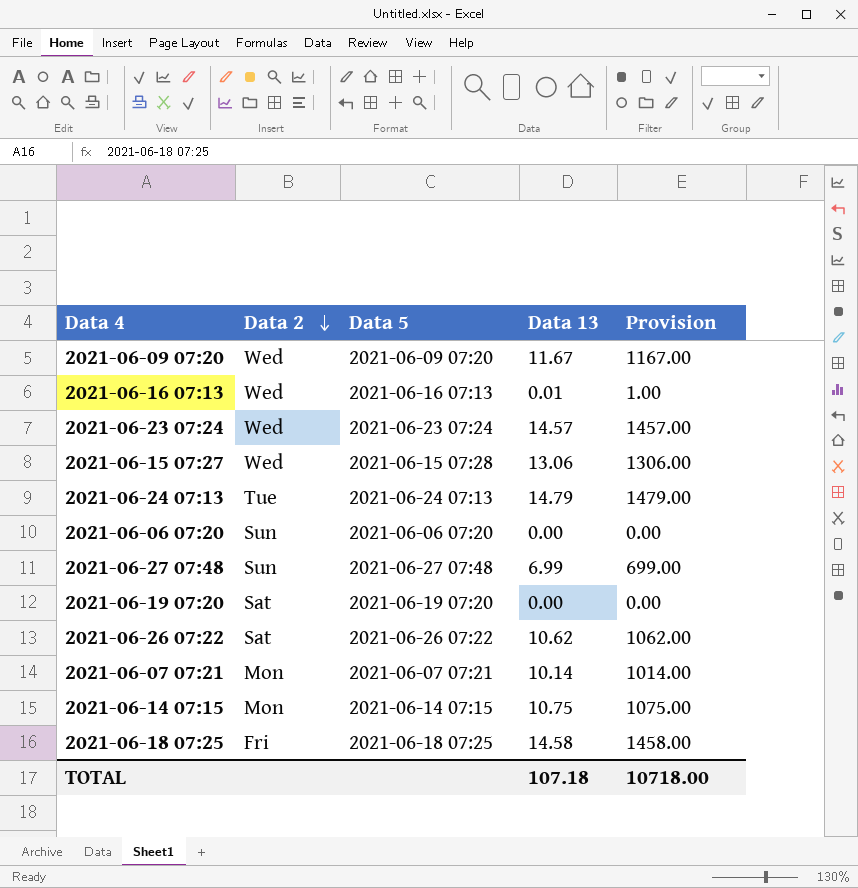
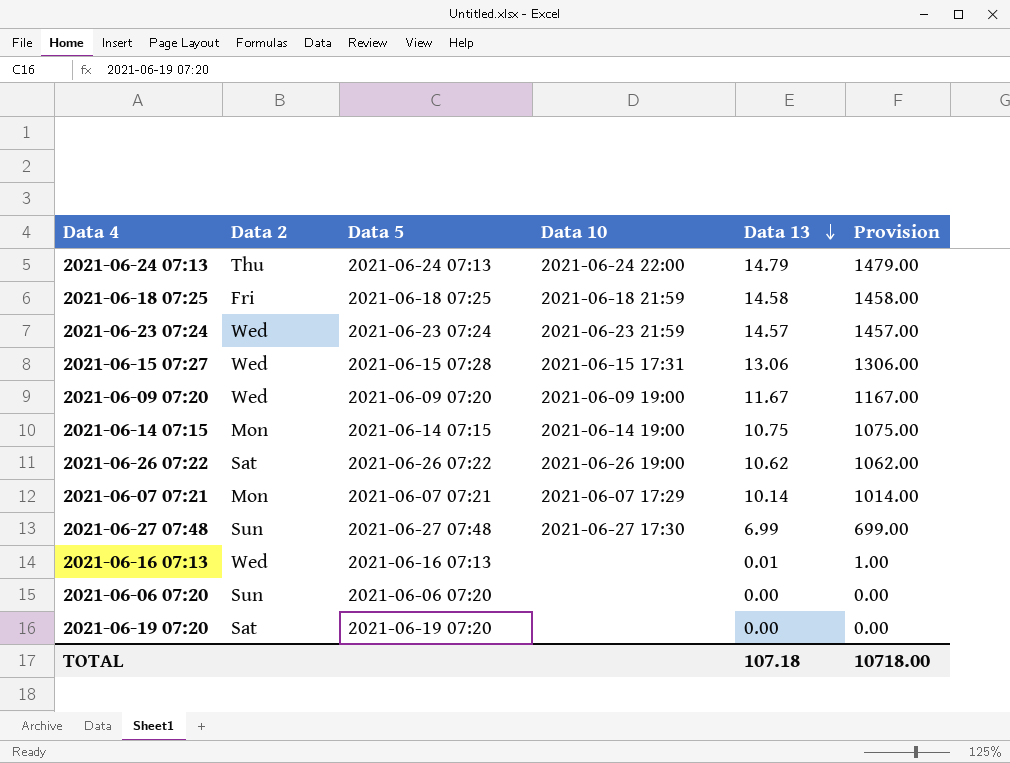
row order: Data 2 descending -> Data 13 descending
column Data 10 | position: none -> 4
2021-06-24 07:13 | Data 2: Tue -> Thu

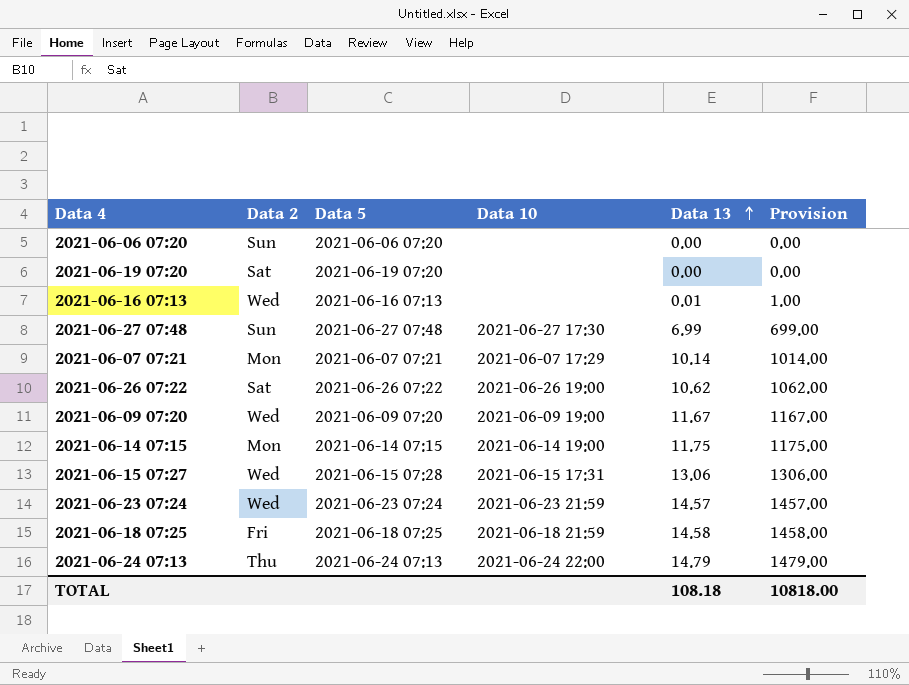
row order: Data 13 descending -> Data 13 ascending
2021-06-14 07:15 | Data 13: 10.75 -> 11.75
2021-06-14 07:15 | Provision: 1075.00 -> 1175.00
TOTAL | Data 13: 107.18 -> 108.18
TOTAL | Provision: 10718.00 -> 10818.00

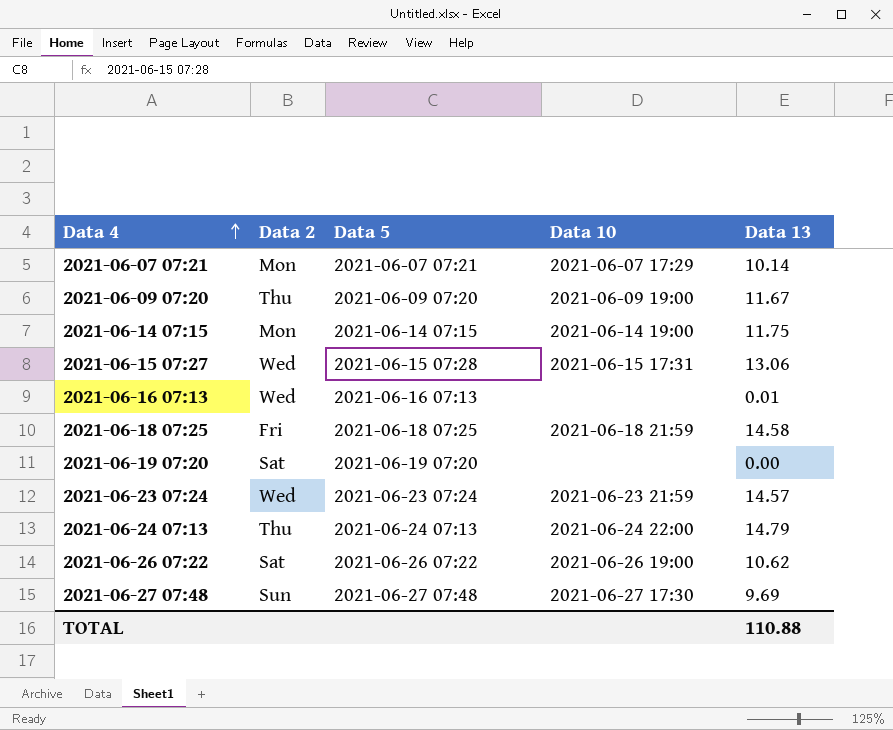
row order: Data 13 ascending -> Data 4 ascending
column Provision | formula: [Data 13] * 100 -> none
row 2021-06-06 07:20: Sun | 2021-06-06 07:20 | none | 0.00 | 0.00 -> none
2021-06-09 07:20 | Data 2: Wed -> Thu
2021-06-27 07:48 | Data 13: 6.99 -> 9.69
TOTAL | Data 13: 108.18 -> 110.88

